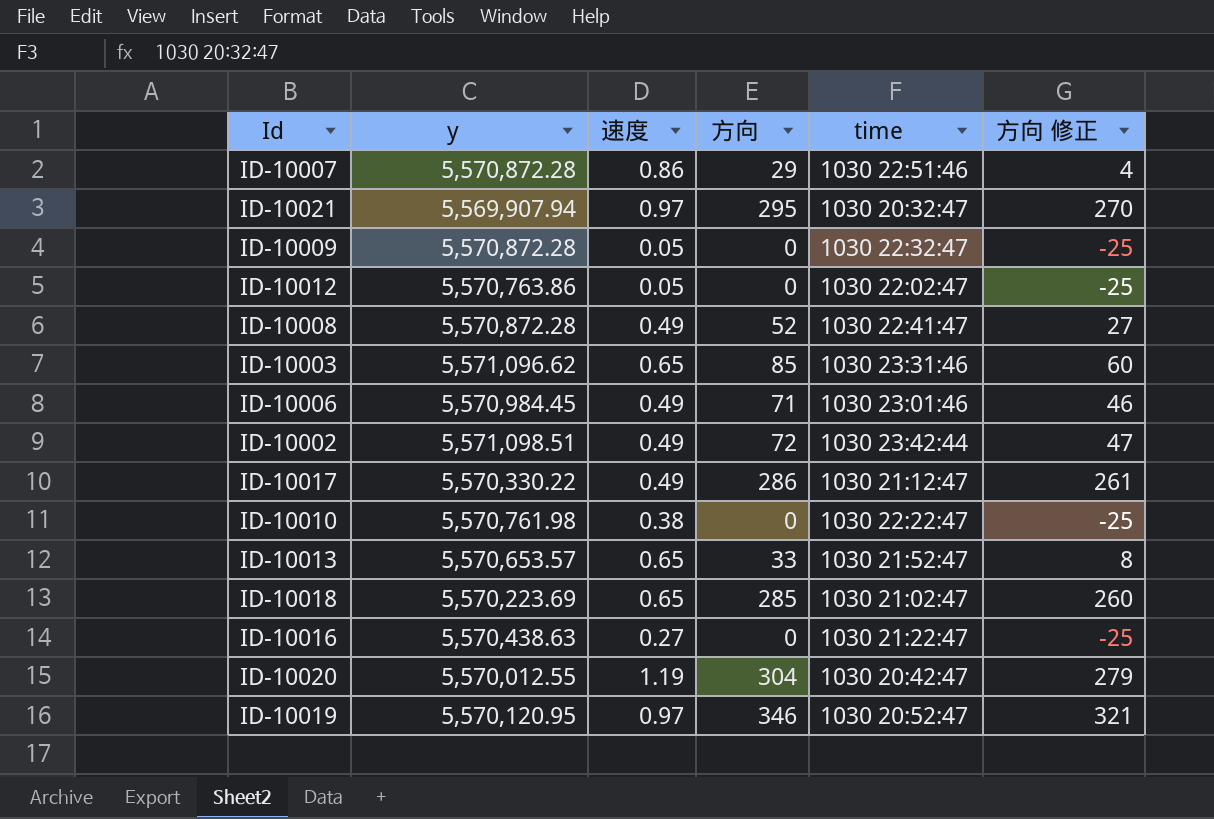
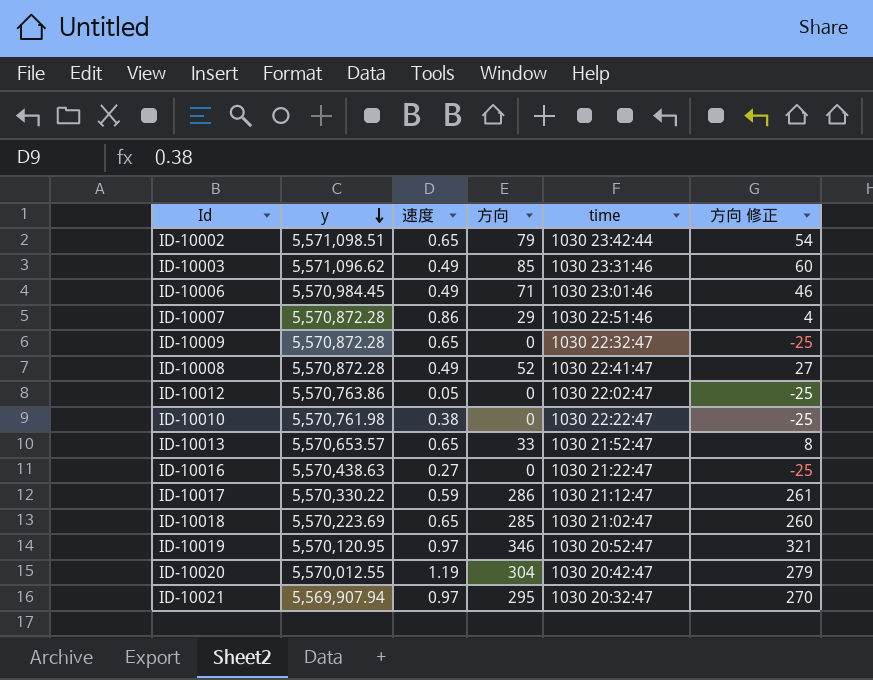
row order: none -> y descending
ID-10002 | 速度: 0.49 -> 0.65
ID-10002 | 方向: 72 -> 79
ID-10002 | 方向 修正: 47 -> 54
ID-10003 | 速度: 0.65 -> 0.49
ID-10009 | 速度: 0.05 -> 0.65
ID-10017 | 速度: 0.49 -> 0.59

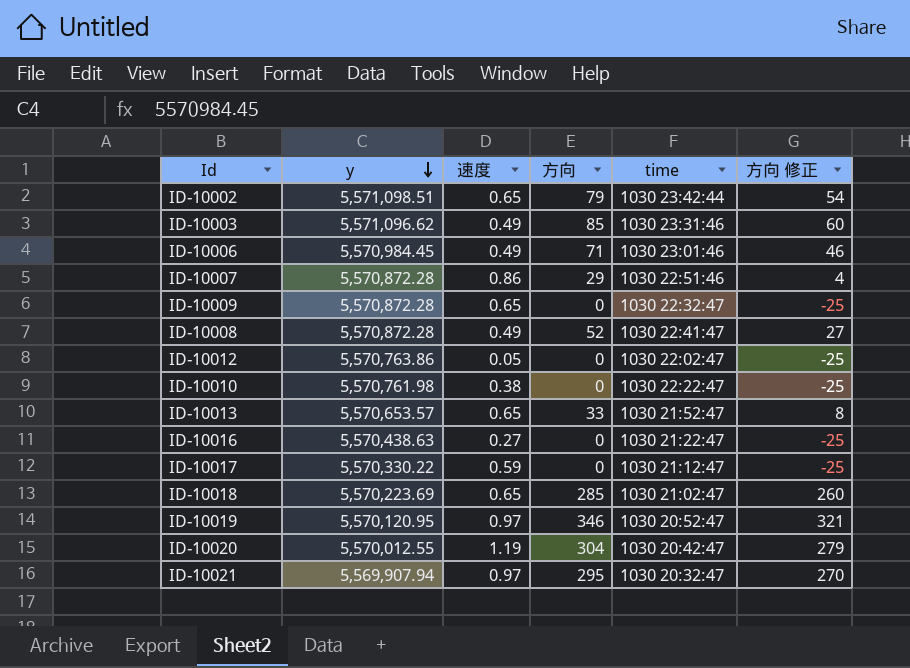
ID-10017 | 方向: 286 -> 0
ID-10017 | 方向 修正: 261 -> -25

